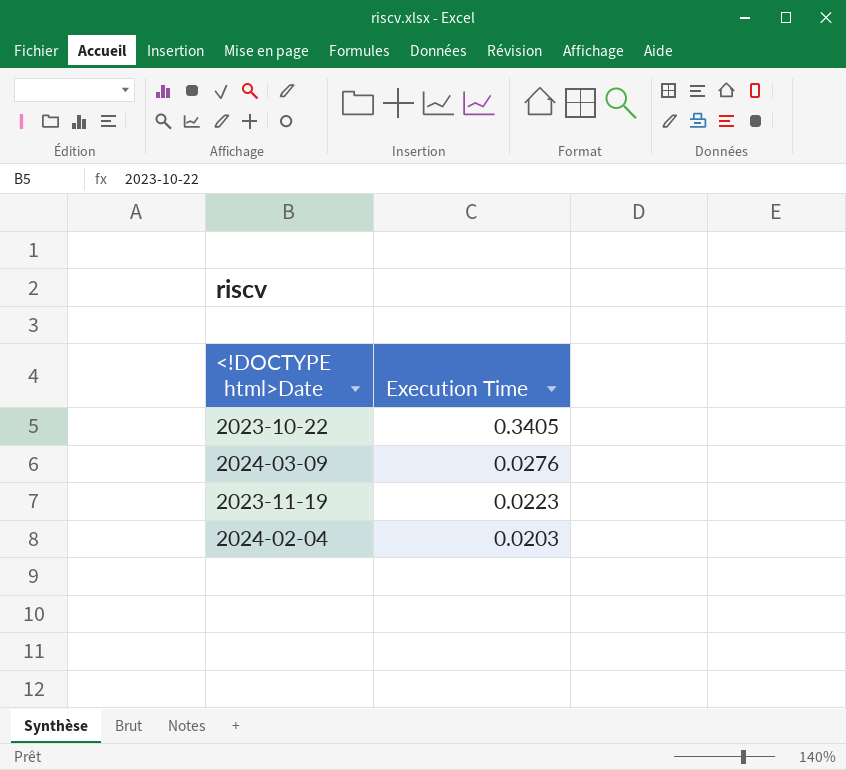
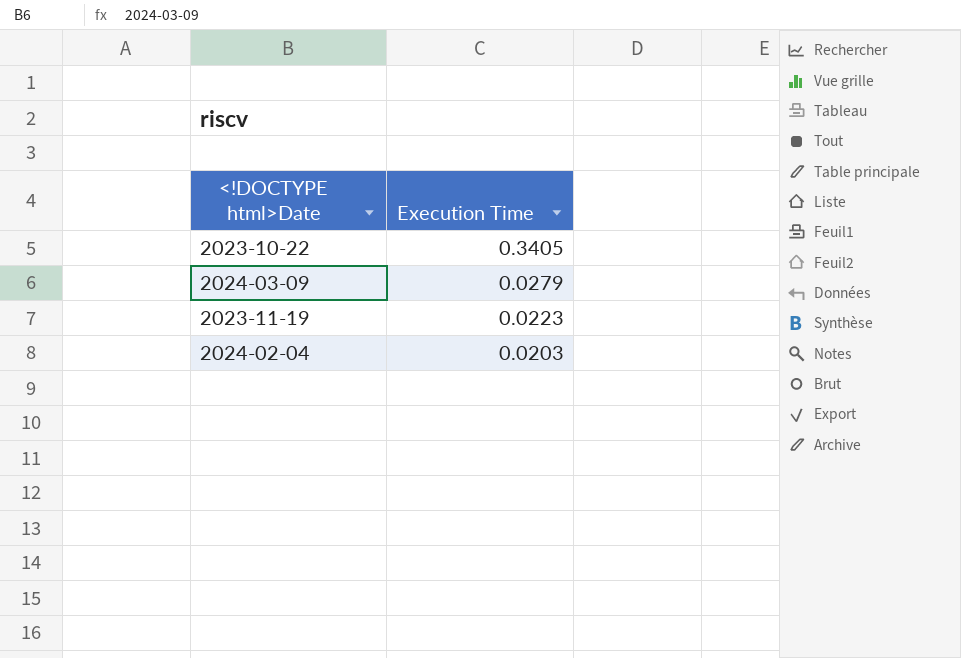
2024-03-09 | Execution Time: 0.0276 -> 0.0279

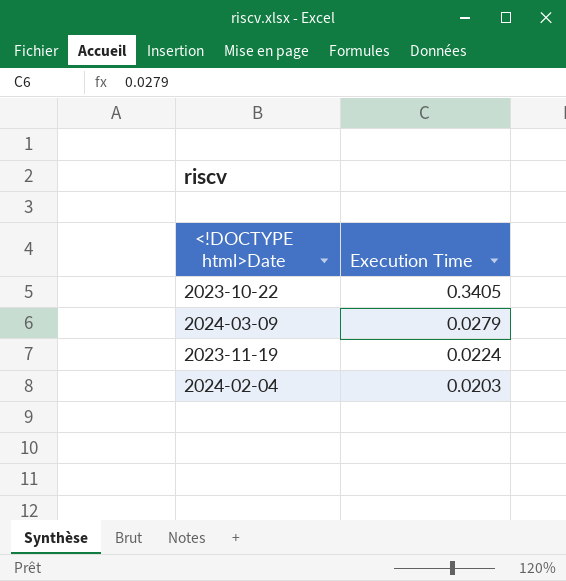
2023-11-19 | Execution Time: 0.0223 -> 0.0224

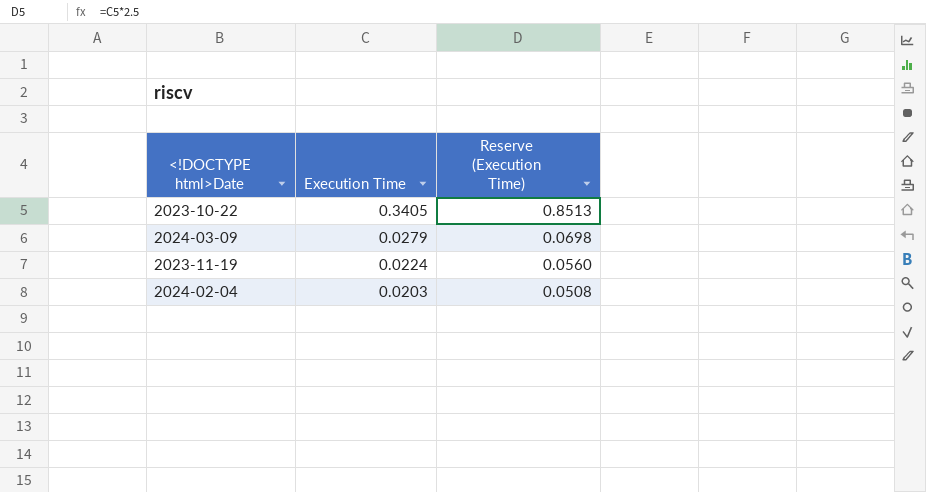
column Reserve (Execution Time) | formula: none -> [Execution Time] * 2.5

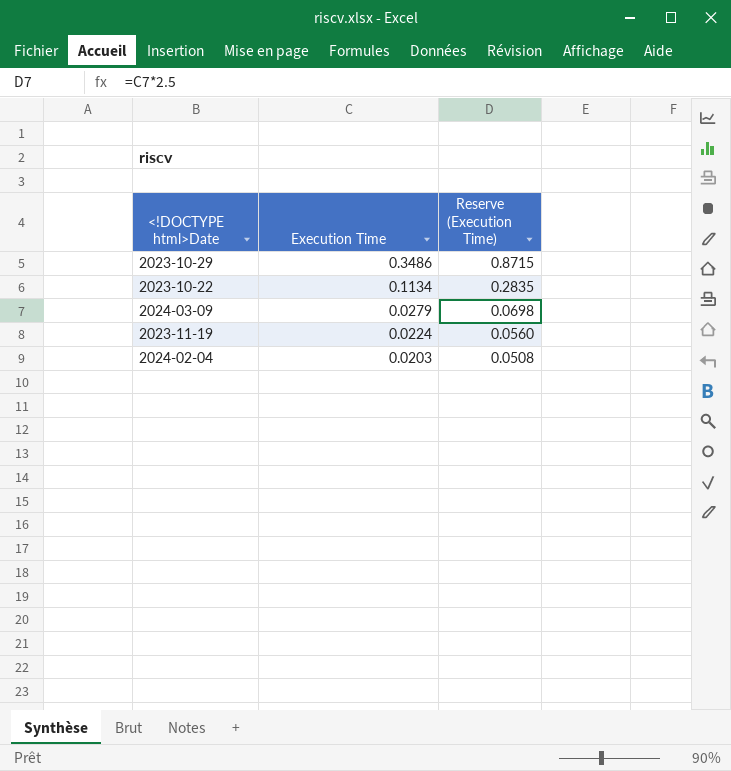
row 2023-10-29: none -> 0.3486 | 0.8715
2023-10-22 | Execution Time: 0.3405 -> 0.1134
2023-10-22 | Reserve (Execution Time): 0.8513 -> 0.2835

